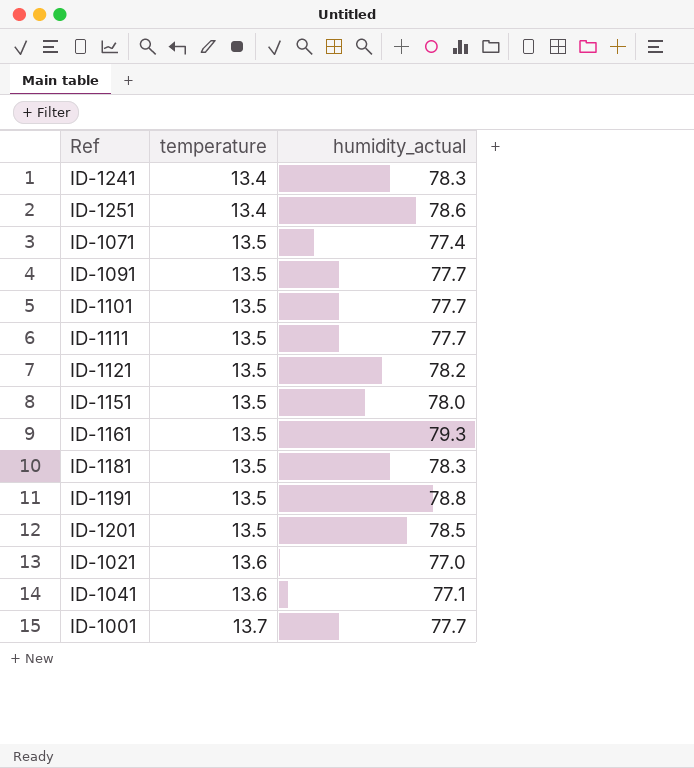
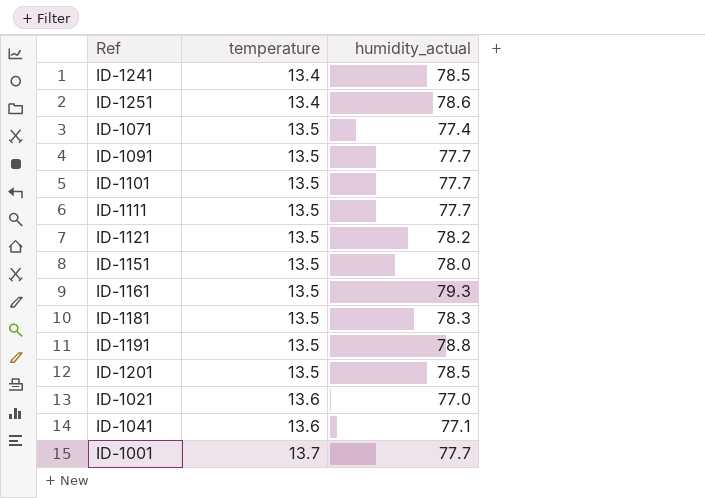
ID-1241 | humidity_actual: 78.3 -> 78.5

